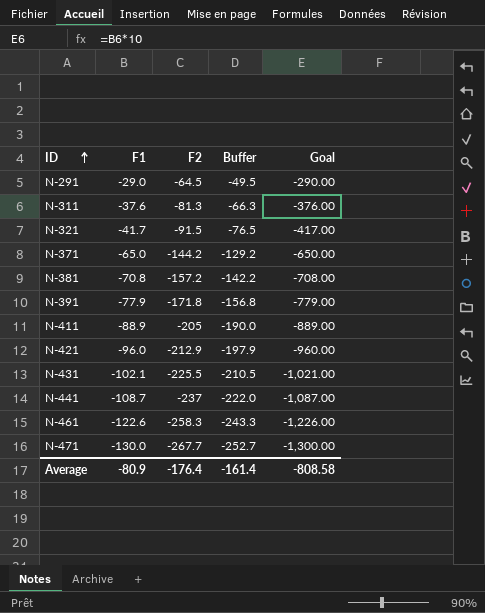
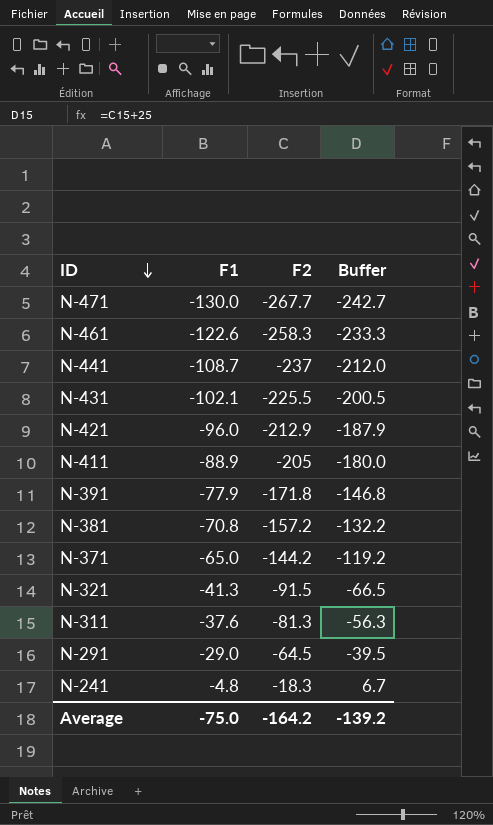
row order: ID ascending -> ID descending
column Goal | formula: [F1] * 10 -> none
column Buffer | formula: [F2] + 15 -> [F2] + 25
N-321 | F1: -41.7 -> -41.3
row N-241: none -> -4.8 | -18.3 | 6.7
Average | F1: -80.9 -> -75.0
Average | F2: -176.4 -> -164.2
Average | Buffer: -161.4 -> -139.2

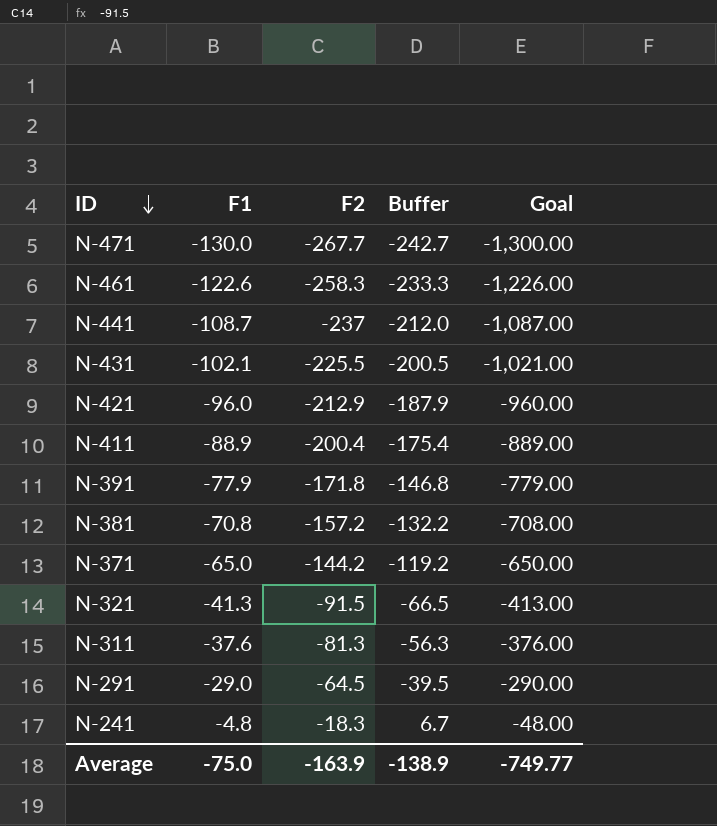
column Goal | formula: none -> [F1] * 10
N-411 | F2: -205 -> -200.4
N-411 | Buffer: -180.0 -> -175.4
Average | F2: -164.2 -> -163.9
Average | Buffer: -139.2 -> -138.9

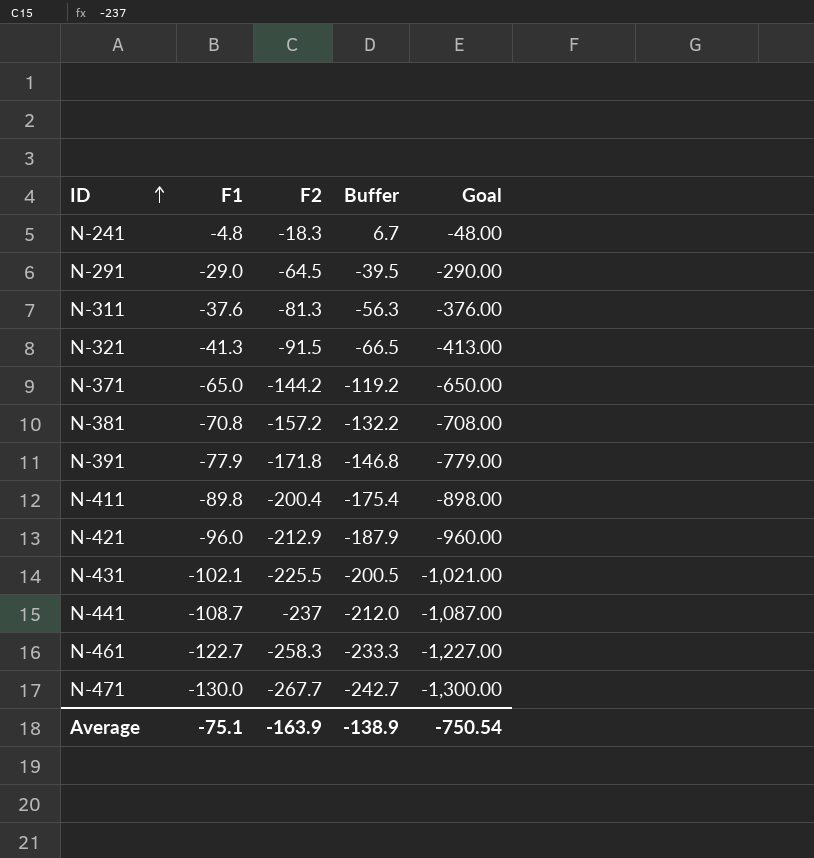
row order: ID descending -> ID ascending
N-411 | F1: -88.9 -> -89.8
N-411 | Goal: -889.00 -> -898.00
N-461 | F1: -122.6 -> -122.7
N-461 | Goal: -1,226.00 -> -1,227.00
Average | F1: -75.0 -> -75.1
Average | Goal: -749.77 -> -750.54

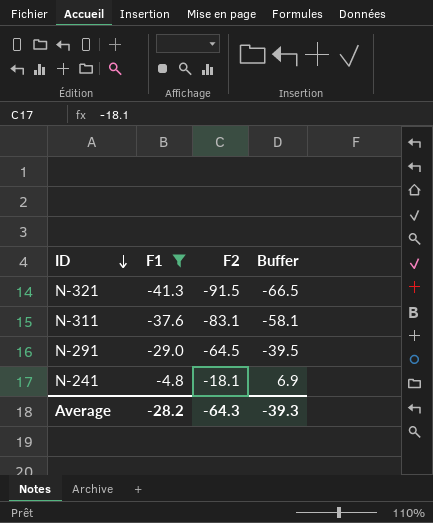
filter: none -> F1 >= -41.3
row order: ID ascending -> ID descending
column Goal | formula: [F1] * 10 -> none
N-311 | F2: -81.3 -> -83.1
N-311 | Buffer: -56.3 -> -58.1
N-241 | F2: -18.3 -> -18.1
N-241 | Buffer: 6.7 -> 6.9
Average | F1: -75.1 -> -28.2
Average | F2: -163.9 -> -64.3
Average | Buffer: -138.9 -> -39.3

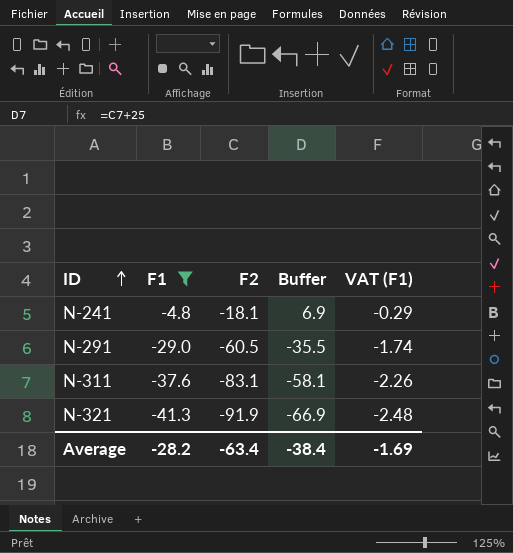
row order: ID descending -> ID ascending
column VAT (F1) | formula: none -> [F1] * 0.06
N-291 | F2: -64.5 -> -60.5
N-291 | Buffer: -39.5 -> -35.5
N-321 | F2: -91.5 -> -91.9
N-321 | Buffer: -66.5 -> -66.9
Average | F2: -64.3 -> -63.4
Average | Buffer: -39.3 -> -38.4

